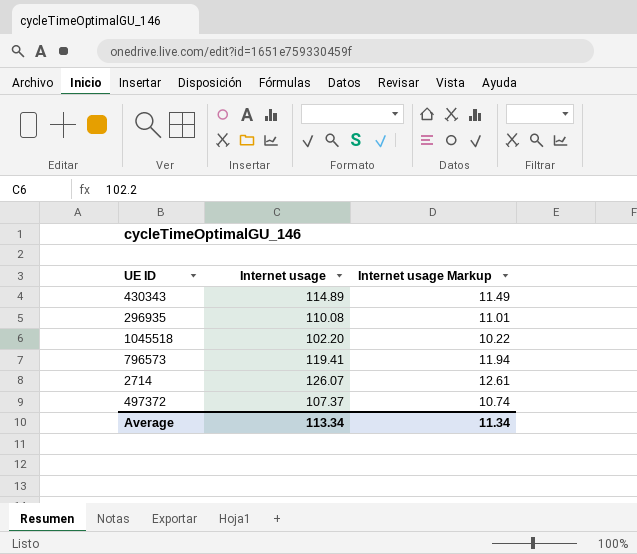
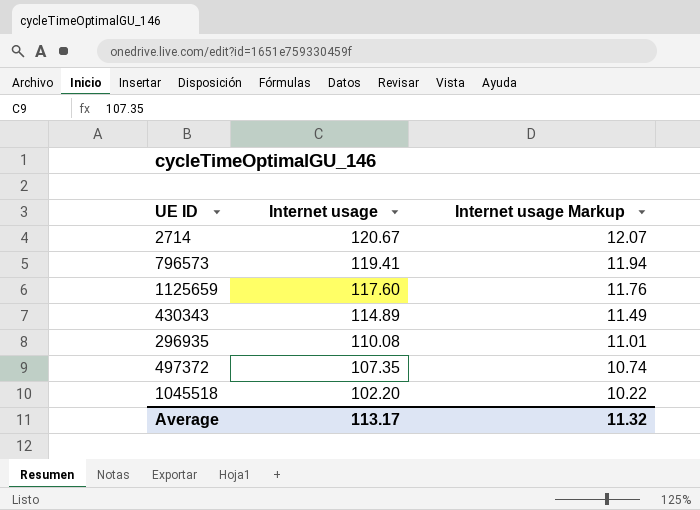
row order: none -> Internet usage descending
2714 | Internet usage: 126.07 -> 120.67
2714 | Internet usage Markup: 12.61 -> 12.07
row 1125659: none -> 117.60 | 11.76
497372 | Internet usage: 107.37 -> 107.35
Average | Internet usage: 113.34 -> 113.17
Average | Internet usage Markup: 11.34 -> 11.32

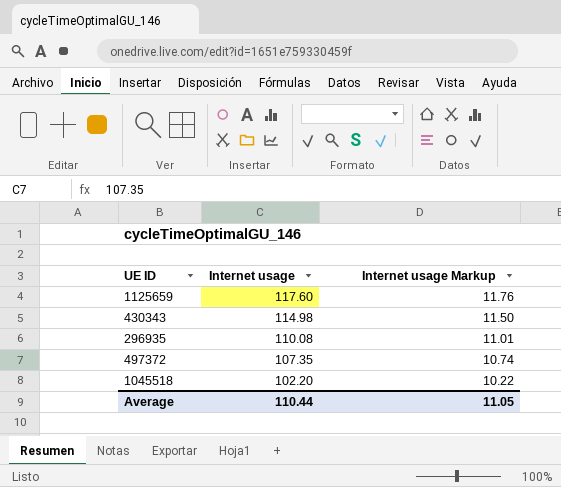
row 2714: 120.67 | 12.07 -> none
row 796573: 119.41 | 11.94 -> none
430343 | Internet usage: 114.89 -> 114.98
430343 | Internet usage Markup: 11.49 -> 11.50
Average | Internet usage: 113.17 -> 110.44
Average | Internet usage Markup: 11.32 -> 11.05

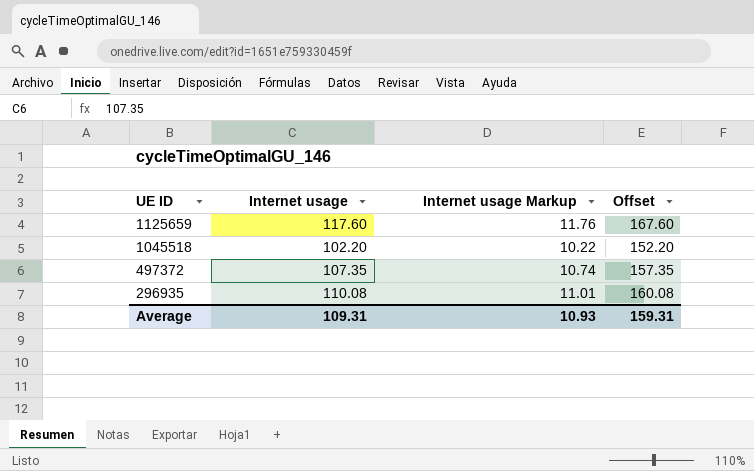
row order: Internet usage descending -> UE ID descending
column Offset | formula: none -> [Internet usage] + 50
row 430343: 114.98 | 11.50 -> none
Average | Internet usage: 110.44 -> 109.31
Average | Internet usage Markup: 11.05 -> 10.93

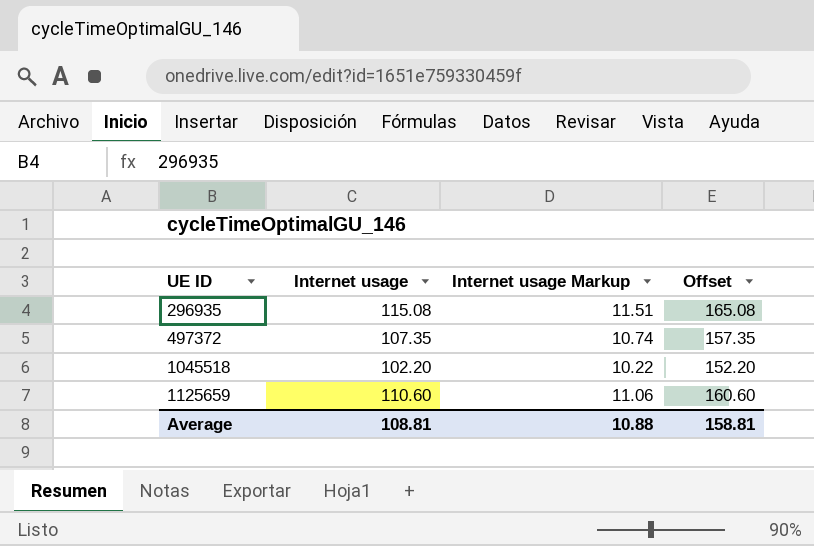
row order: UE ID descending -> UE ID ascending
296935 | Internet usage: 110.08 -> 115.08
296935 | Internet usage Markup: 11.01 -> 11.51
296935 | Offset: 160.08 -> 165.08
1125659 | Internet usage: 117.60 -> 110.60
1125659 | Internet usage Markup: 11.76 -> 11.06
1125659 | Offset: 167.60 -> 160.60
Average | Internet usage: 109.31 -> 108.81
Average | Internet usage Markup: 10.93 -> 10.88
Average | Offset: 159.31 -> 158.81

